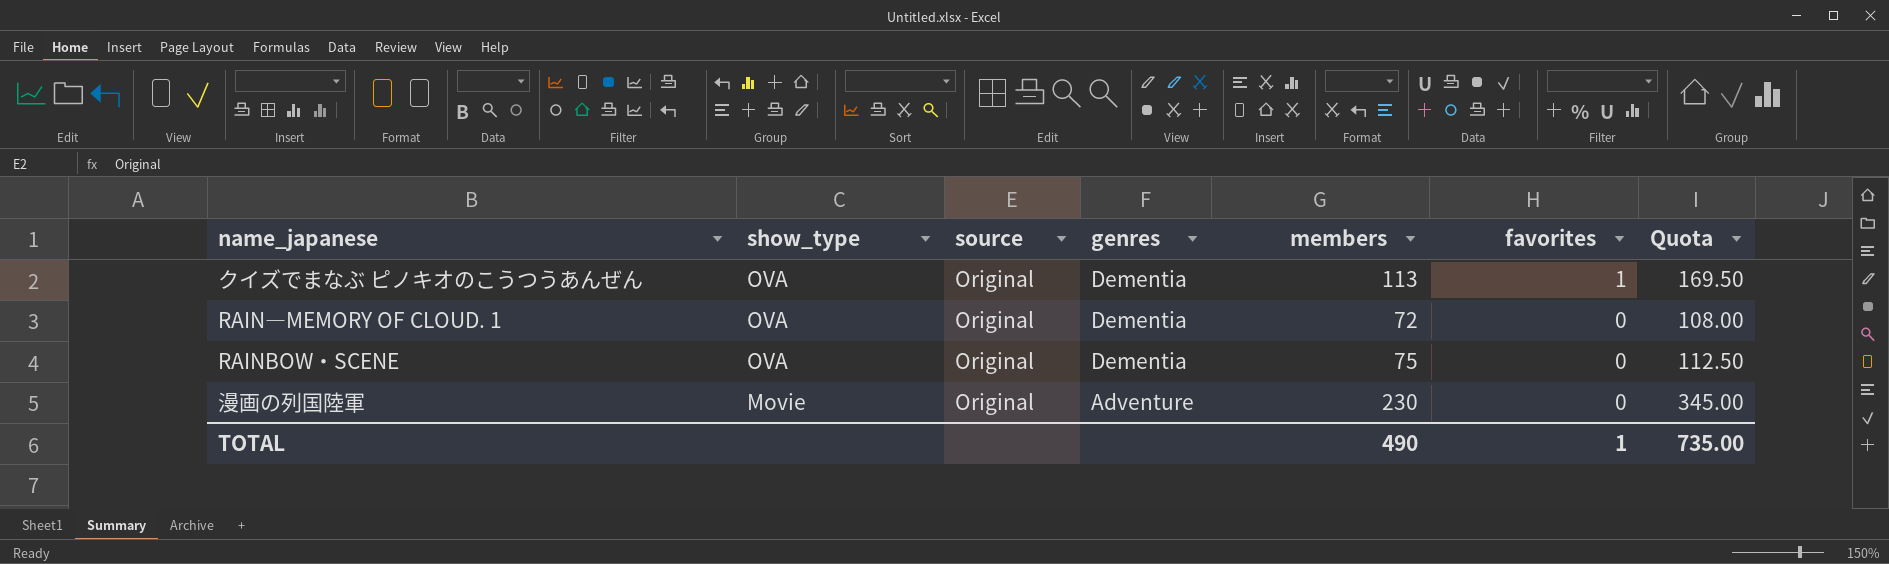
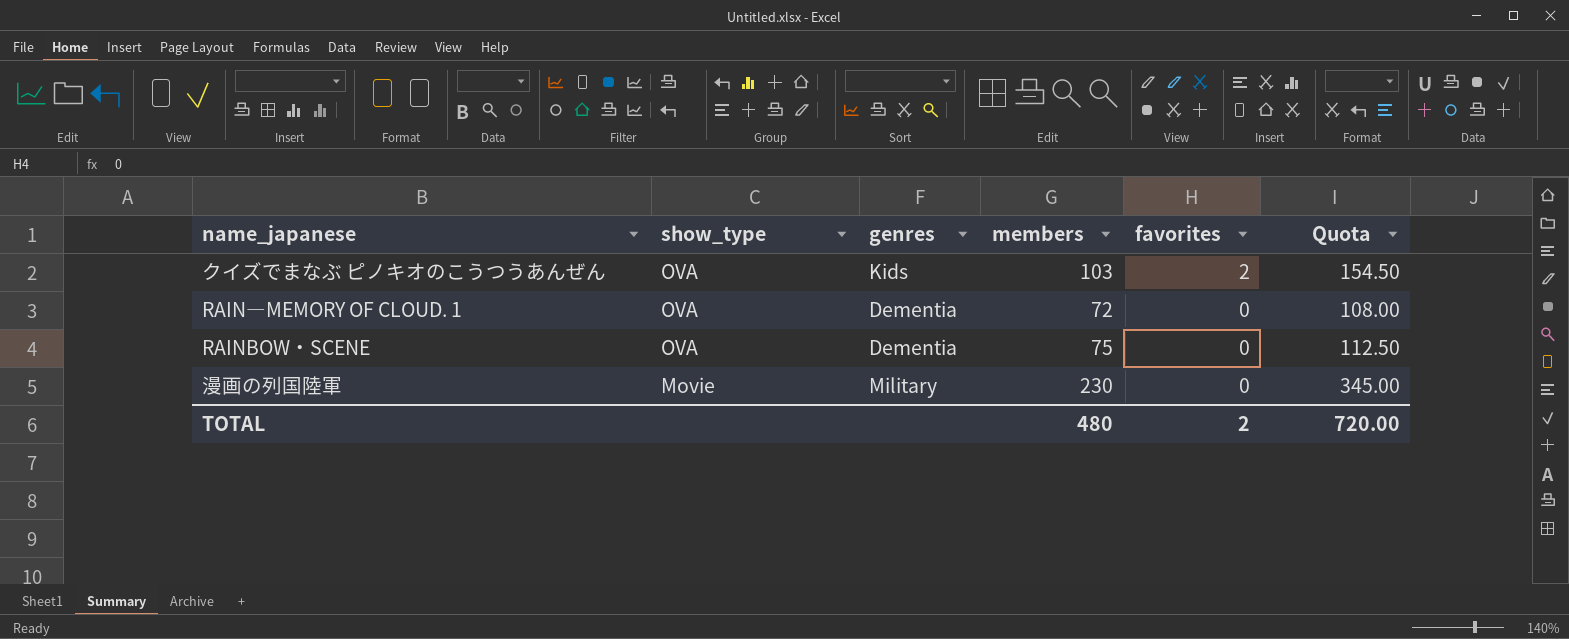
column source | position: 3 -> none
クイズでまなぶ ピノキオのこうつうあんぜん | genres: Dementia -> Kids
クイズでまなぶ ピノキオのこうつうあんぜん | members: 113 -> 103
クイズでまなぶ ピノキオのこうつうあんぜん | favorites: 1 -> 2
クイズでまなぶ ピノキオのこうつうあんぜん | Quota: 169.50 -> 154.50
漫画の列国陸軍 | genres: Adventure -> Military
TOTAL | members: 490 -> 480
TOTAL | favorites: 1 -> 2
TOTAL | Quota: 735.00 -> 720.00

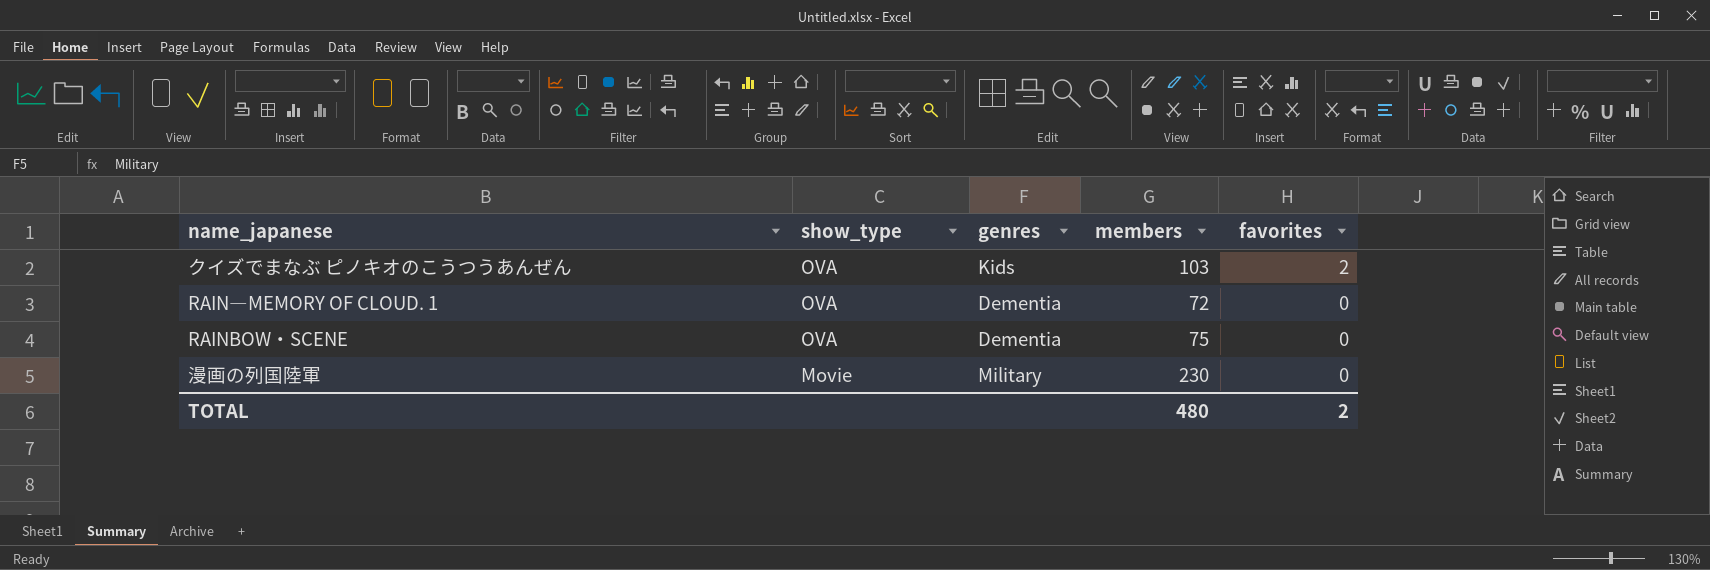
column Quota | formula: [members] * 1.5 -> none

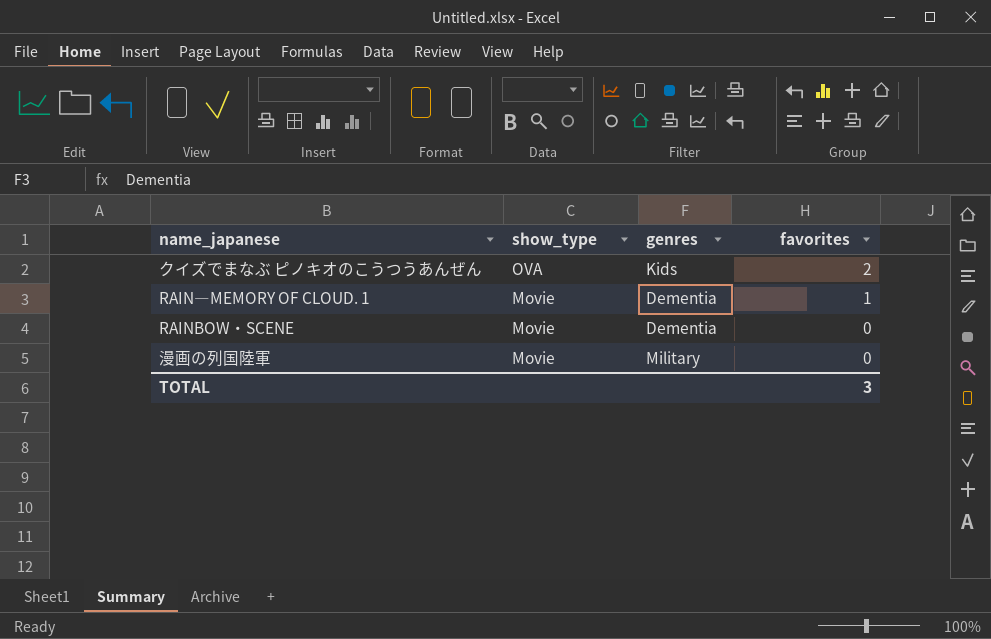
column members | position: 4 -> none
RAIN―MEMORY OF CLOUD. 1 | show_type: OVA -> Movie
RAIN―MEMORY OF CLOUD. 1 | favorites: 0 -> 1
RAINBOW・SCENE | show_type: OVA -> Movie
TOTAL | favorites: 2 -> 3

